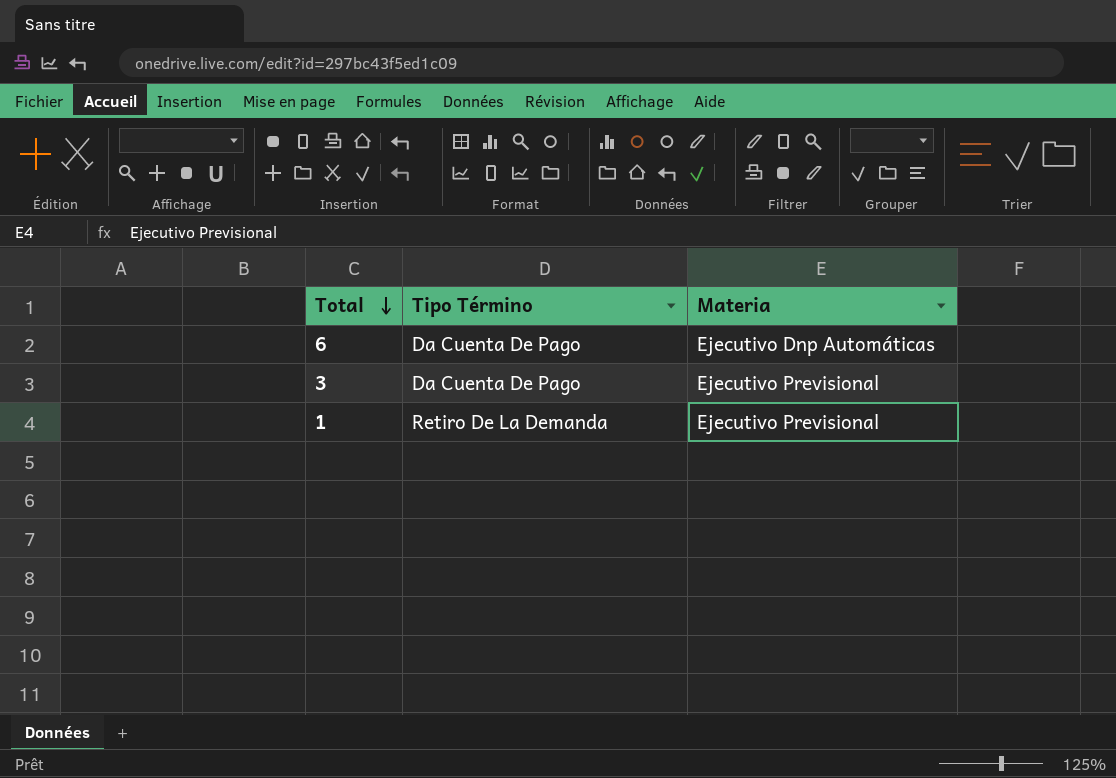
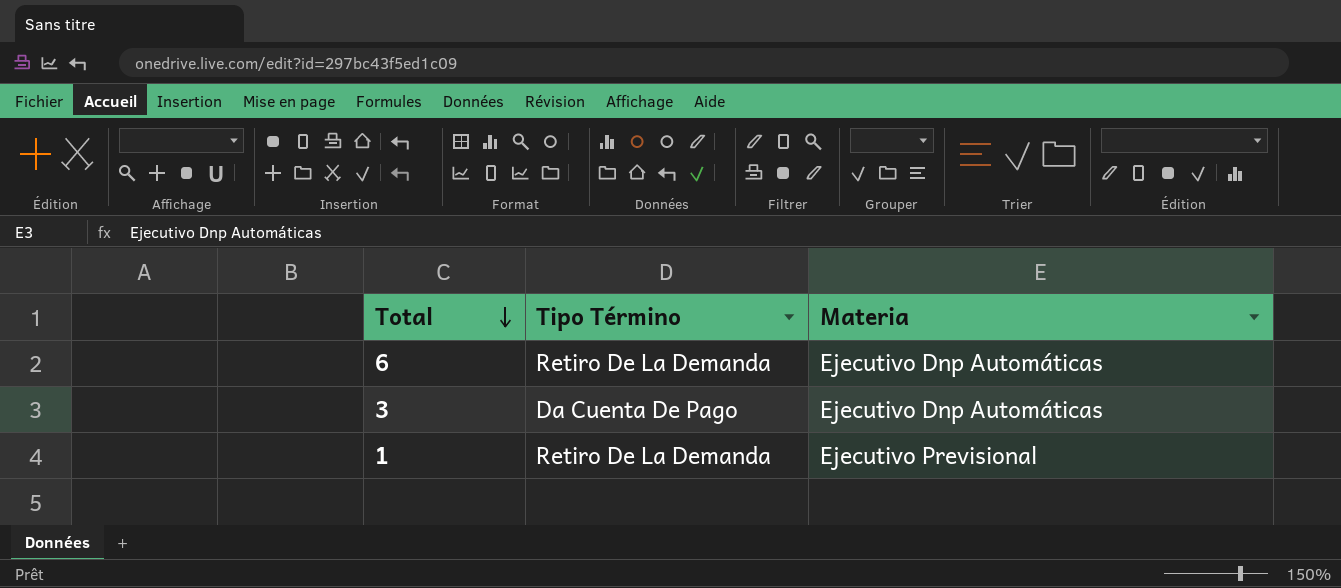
6 | Tipo Término: Da Cuenta De Pago -> Retiro De La Demanda
3 | Materia: Ejecutivo Previsional -> Ejecutivo Dnp Automáticas

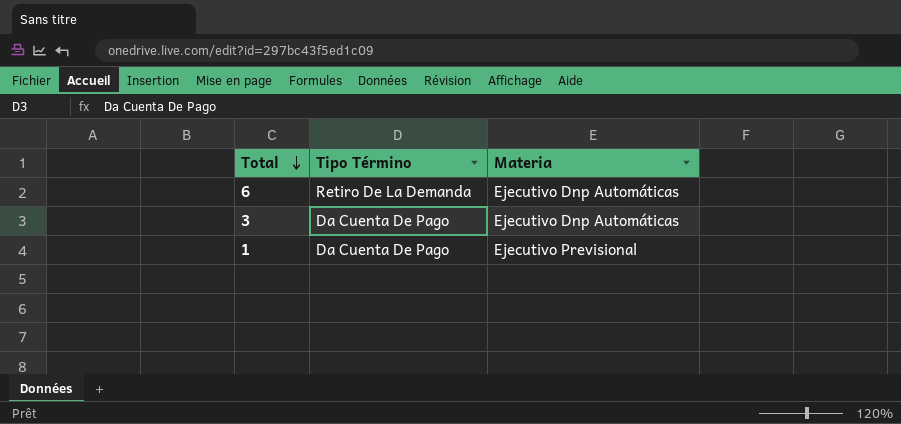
1 | Tipo Término: Retiro De La Demanda -> Da Cuenta De Pago

